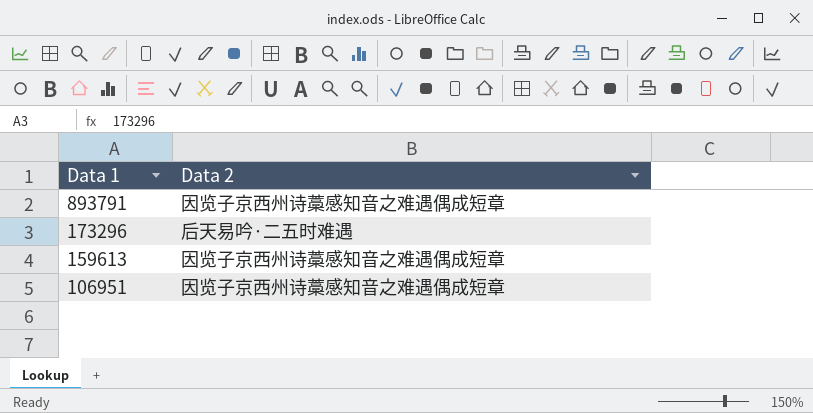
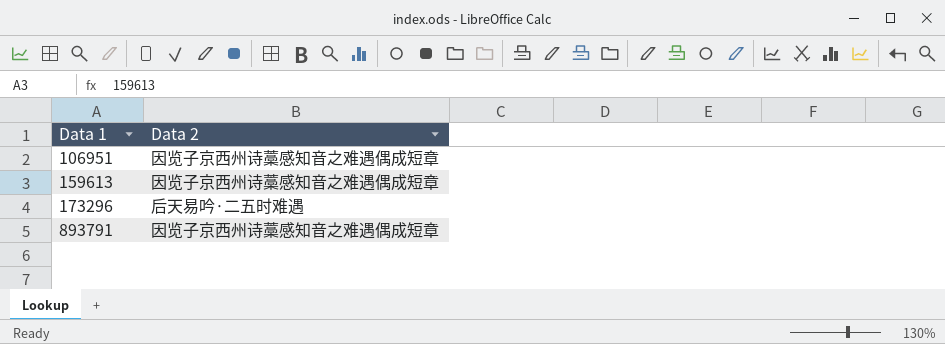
row order: Data 1 descending -> Data 1 ascending

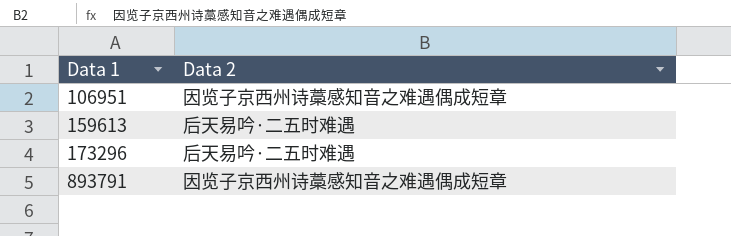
159613 | Data 2: 因览子京西州诗藁感知音之难遇偶成短章 -> 后天易吟·二五时难遇

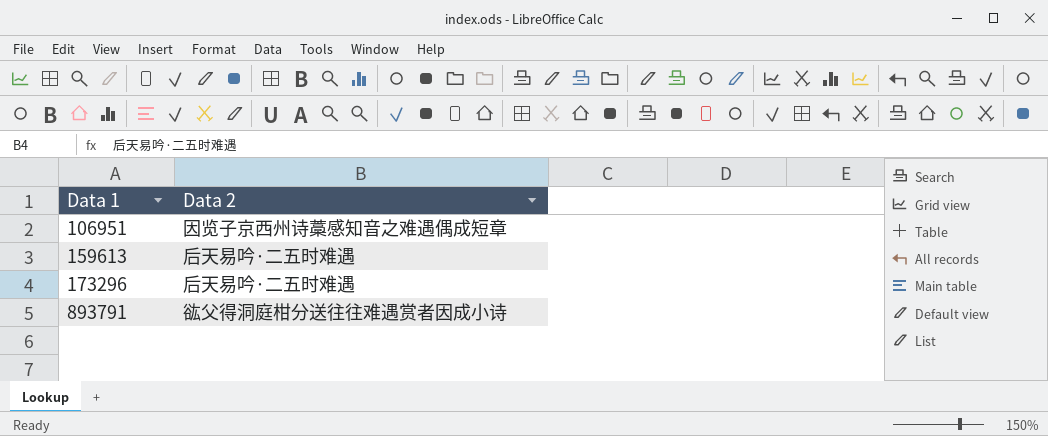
893791 | Data 2: 因览子京西州诗藁感知音之难遇偶成短章 -> 谹父得洞庭柑分送往往难遇赏者因成小诗

